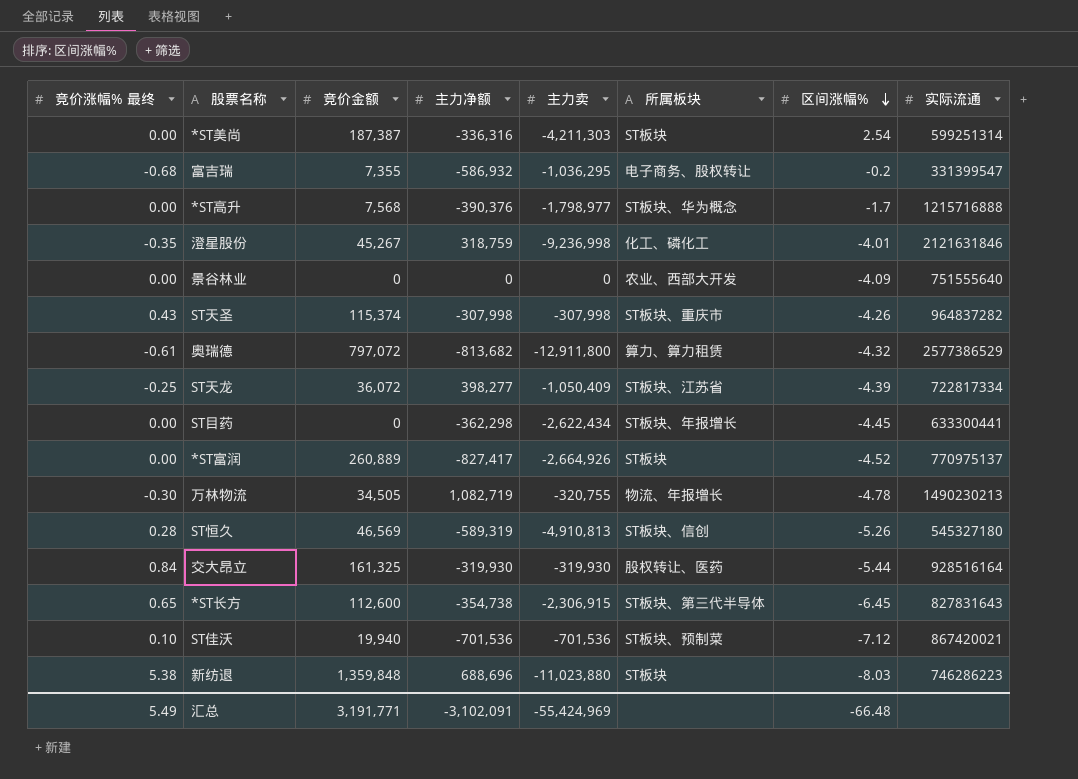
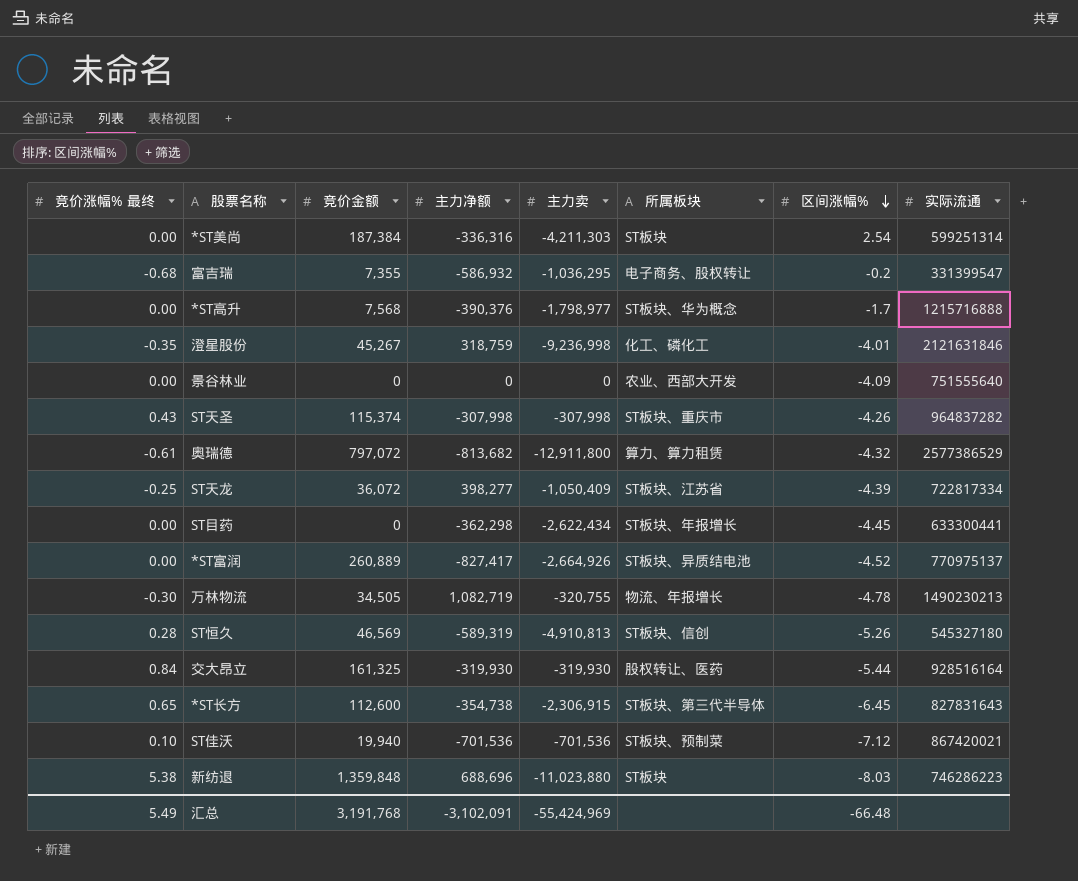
*ST美尚 | 竞价金额: 187,387 -> 187,384
*ST富润 | 所属板块: ST板块 -> ST板块、异质结电池
汇总 | 竞价金额: 3,191,771 -> 3,191,768

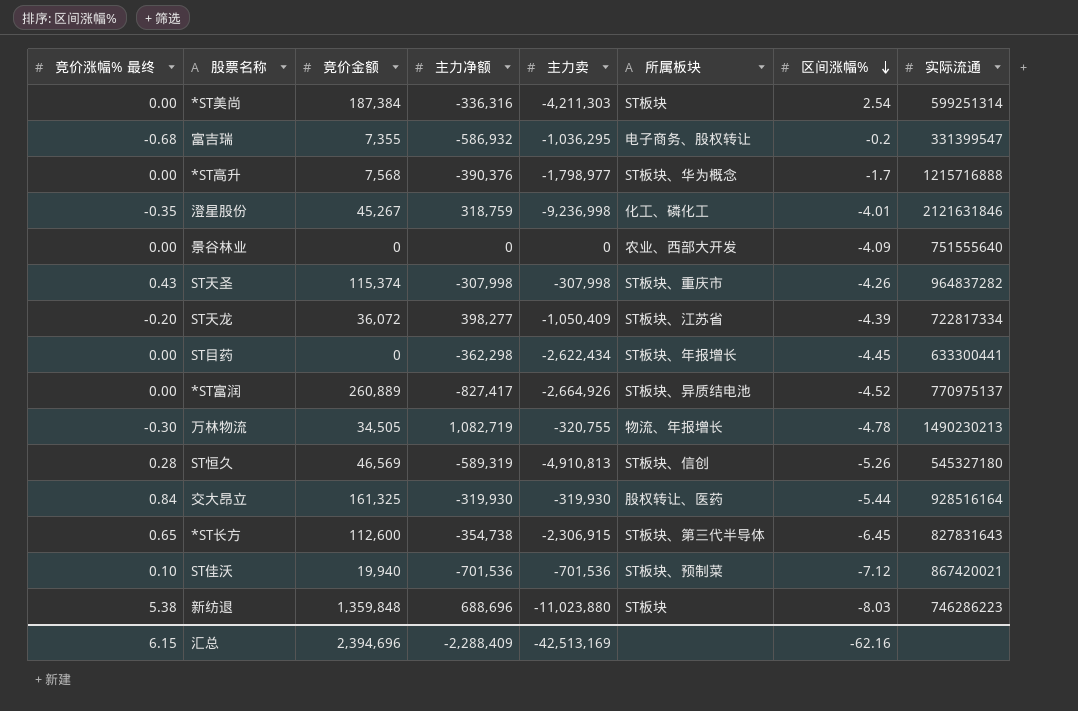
row 奥瑞德: -0.61 | 797,072 | -813,682 | -12,911,800 | 算力、算力租赁 | -4.32 | 2577386529 -> none
ST天龙 | 竞价涨幅% 最终: -0.25 -> -0.20
汇总 | 竞价涨幅% 最终: 5.49 -> 6.15
汇总 | 竞价金额: 3,191,768 -> 2,394,696
汇总 | 主力净额: -3,102,091 -> -2,288,409
汇总 | 主力卖: -55,424,969 -> -42,513,169
汇总 | 区间涨幅%: -66.48 -> -62.16

